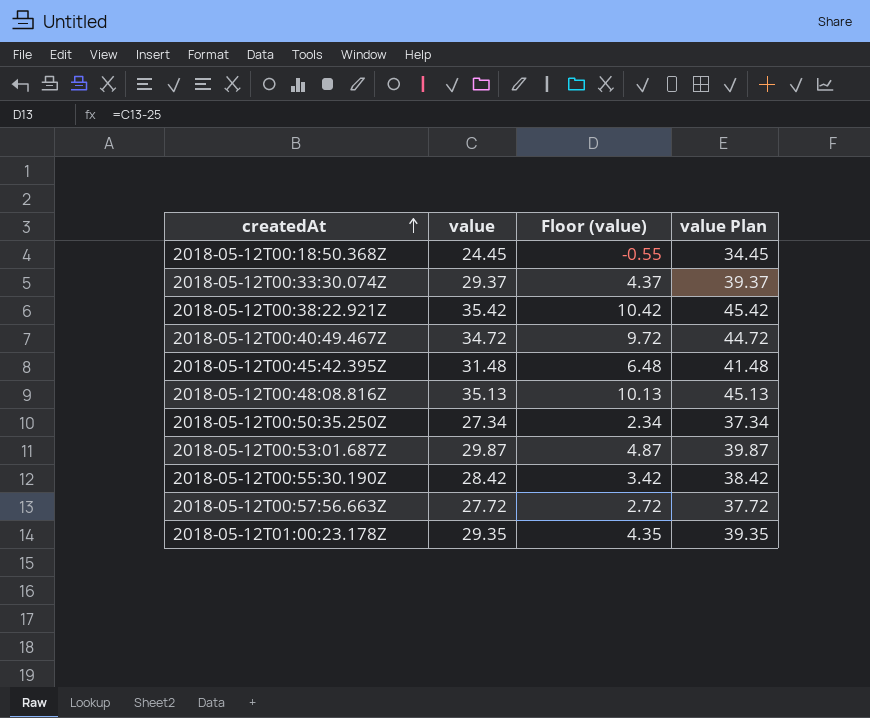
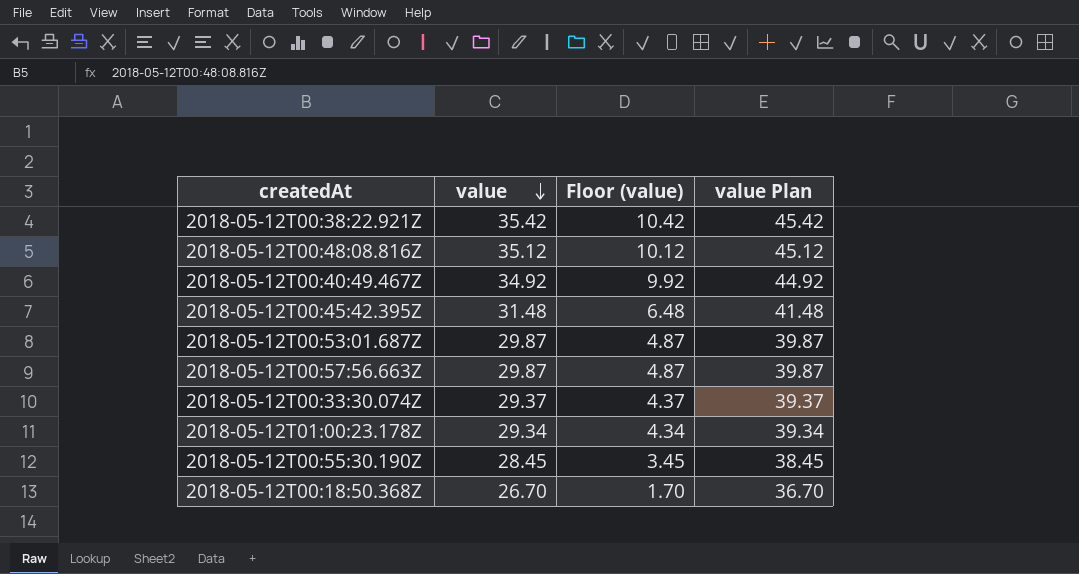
row order: createdAt ascending -> value descending
row 2018-05-12T00:50:35.250Z: 27.34 | 2.34 | 37.34 -> none
2018-05-12T00:48:08.816Z | value: 35.13 -> 35.12
2018-05-12T00:48:08.816Z | Floor (value): 10.13 -> 10.12
2018-05-12T00:48:08.816Z | value Plan: 45.13 -> 45.12
2018-05-12T00:40:49.467Z | value: 34.72 -> 34.92
2018-05-12T00:40:49.467Z | Floor (value): 9.72 -> 9.92
2018-05-12T00:40:49.467Z | value Plan: 44.72 -> 44.92
2018-05-12T00:57:56.663Z | value: 27.72 -> 29.87
2018-05-12T00:57:56.663Z | Floor (value): 2.72 -> 4.87
2018-05-12T00:57:56.663Z | value Plan: 37.72 -> 39.87
2018-05-12T01:00:23.178Z | value: 29.35 -> 29.34
2018-05-12T01:00:23.178Z | Floor (value): 4.35 -> 4.34
2018-05-12T01:00:23.178Z | value Plan: 39.35 -> 39.34
2018-05-12T00:55:30.190Z | value: 28.42 -> 28.45
2018-05-12T00:55:30.190Z | Floor (value): 3.42 -> 3.45
2018-05-12T00:55:30.190Z | value Plan: 38.42 -> 38.45
2018-05-12T00:18:50.368Z | value: 24.45 -> 26.70
2018-05-12T00:18:50.368Z | Floor (value): -0.55 -> 1.70
2018-05-12T00:18:50.368Z | value Plan: 34.45 -> 36.70

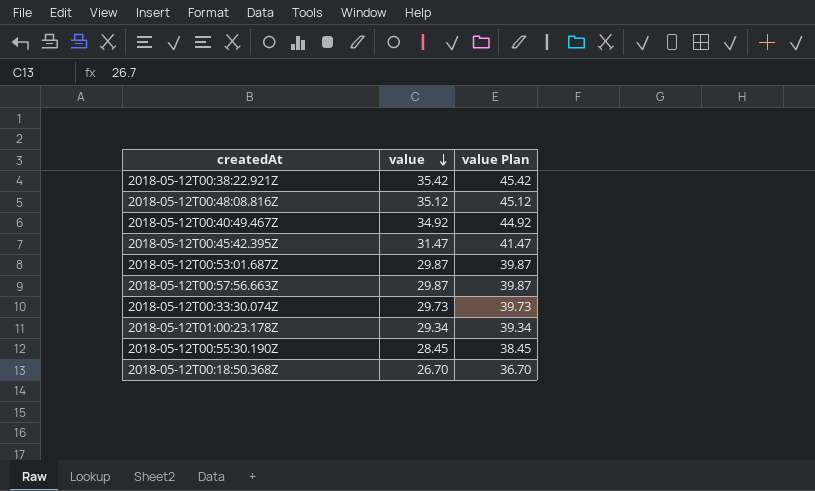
column Floor (value) | formula: [value] - 25 -> none
2018-05-12T00:45:42.395Z | value: 31.48 -> 31.47
2018-05-12T00:45:42.395Z | value Plan: 41.48 -> 41.47
2018-05-12T00:33:30.074Z | value: 29.37 -> 29.73
2018-05-12T00:33:30.074Z | value Plan: 39.37 -> 39.73

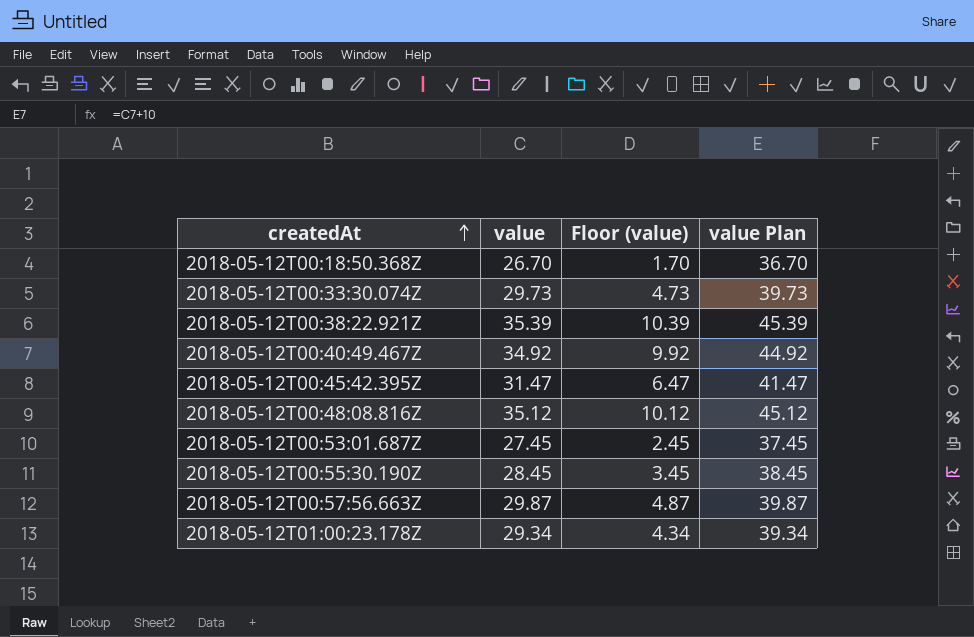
row order: value descending -> createdAt ascending
column Floor (value) | formula: none -> [value] - 25
2018-05-12T00:38:22.921Z | value: 35.42 -> 35.39
2018-05-12T00:38:22.921Z | value Plan: 45.42 -> 45.39
2018-05-12T00:53:01.687Z | value: 29.87 -> 27.45
2018-05-12T00:53:01.687Z | value Plan: 39.87 -> 37.45

